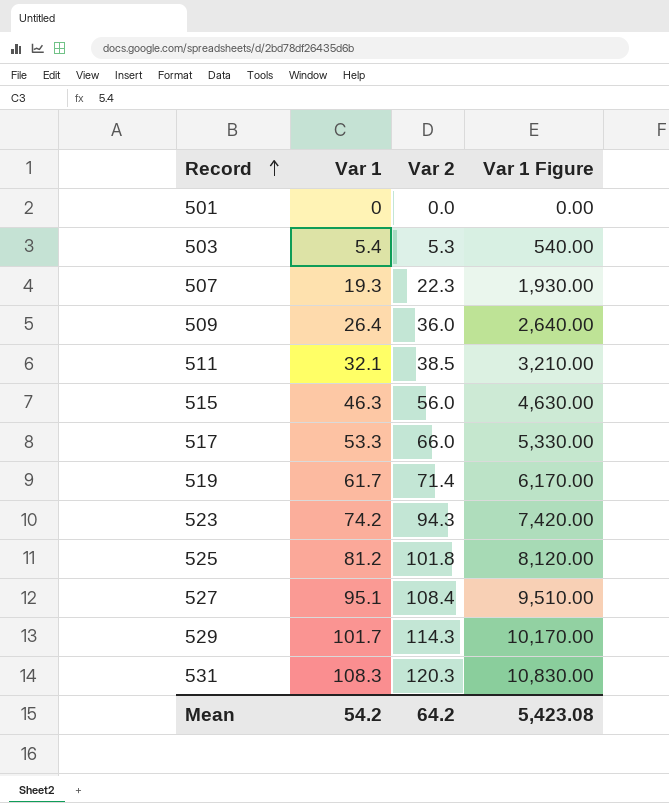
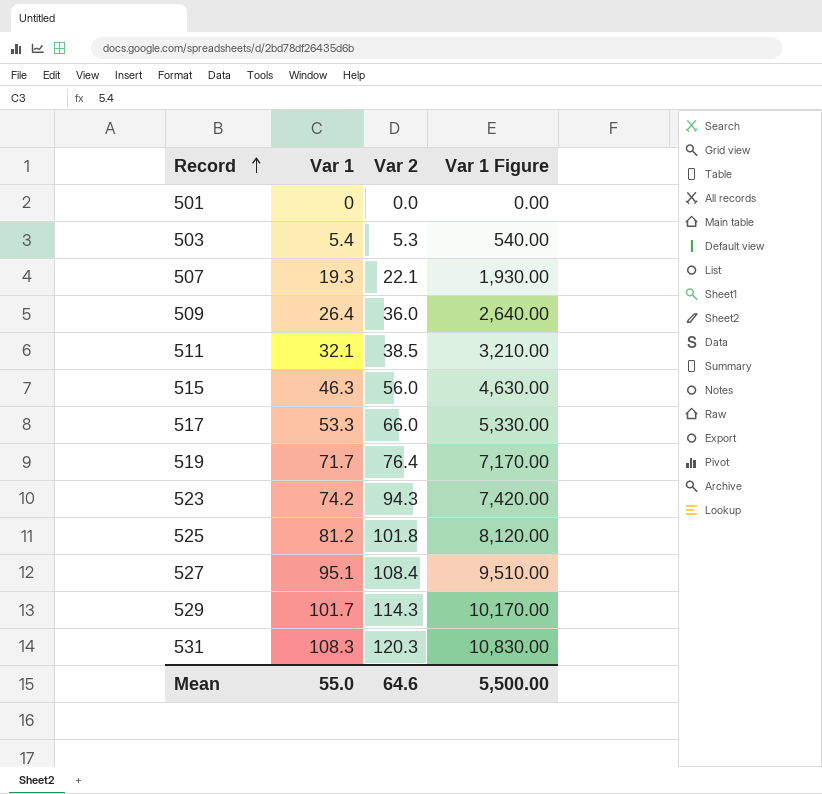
507 | Var 2: 22.3 -> 22.1
519 | Var 1: 61.7 -> 71.7
519 | Var 2: 71.4 -> 76.4
519 | Var 1 Figure: 6,170.00 -> 7,170.00
Mean | Var 1: 54.2 -> 55.0
Mean | Var 2: 64.2 -> 64.6
Mean | Var 1 Figure: 5,423.08 -> 5,500.00

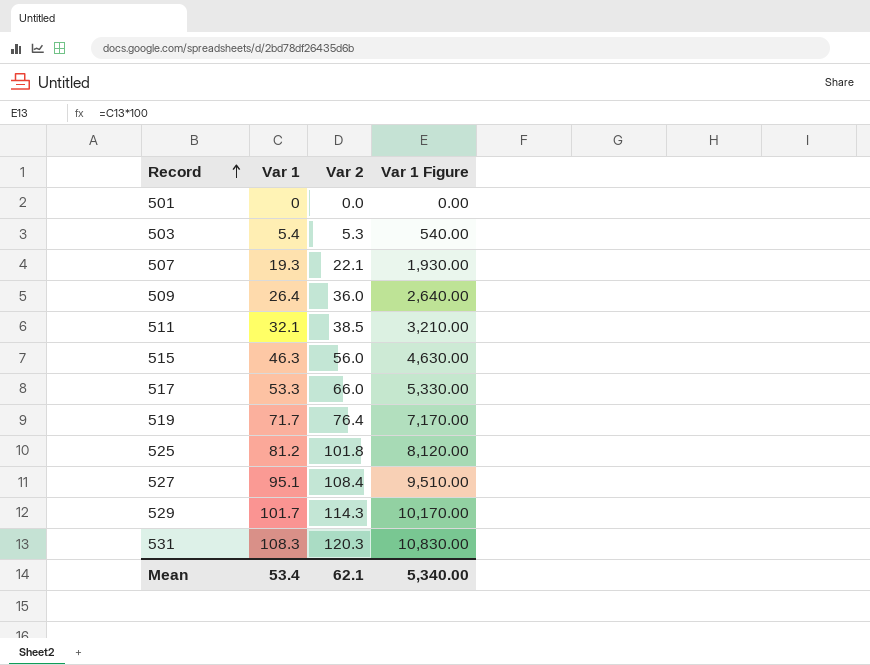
row 523: 74.2 | 94.3 | 7,420.00 -> none
Mean | Var 1: 55.0 -> 53.4
Mean | Var 2: 64.6 -> 62.1
Mean | Var 1 Figure: 5,500.00 -> 5,340.00

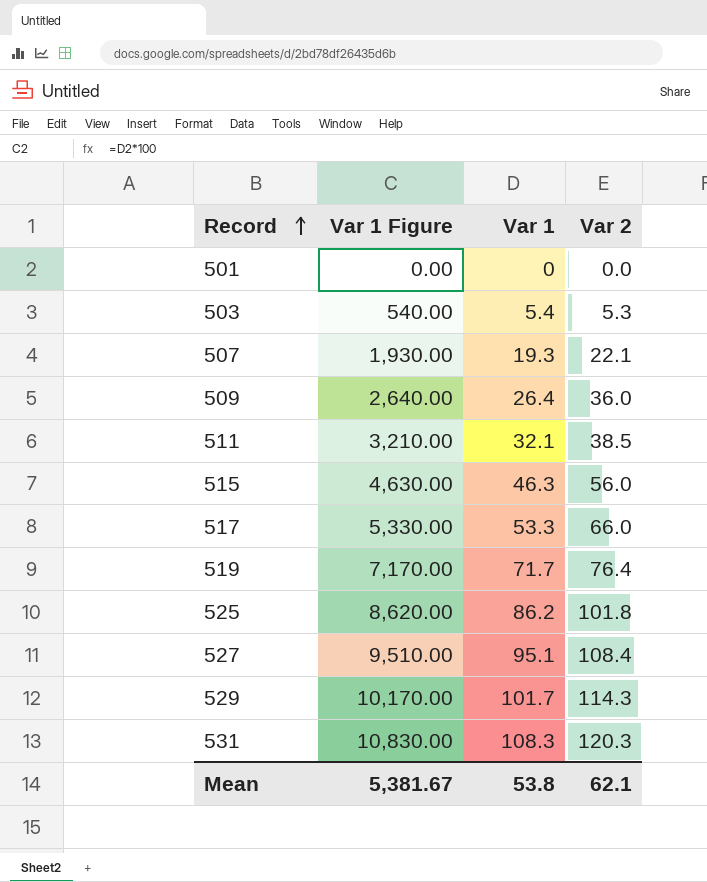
column Var 1 Figure | position: 4 -> 2
525 | Var 1 Figure: 8,120.00 -> 8,620.00
525 | Var 1: 81.2 -> 86.2
Mean | Var 1 Figure: 5,340.00 -> 5,381.67
Mean | Var 1: 53.4 -> 53.8

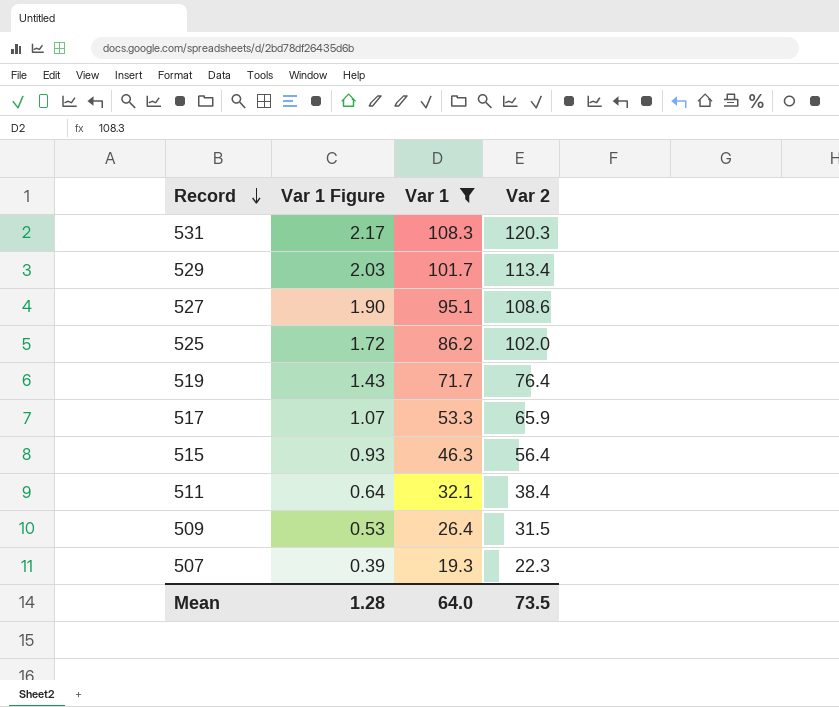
filter: none -> Var 1 >= 19.3
row order: Record ascending -> Record descending
column Var 1 Figure | formula: [Var 1] * 100 -> [Var 1] * 0.02
529 | Var 2: 114.3 -> 113.4
527 | Var 2: 108.4 -> 108.6
525 | Var 2: 101.8 -> 102.0
517 | Var 2: 66.0 -> 65.9
515 | Var 2: 56.0 -> 56.4
511 | Var 2: 38.5 -> 38.4
509 | Var 2: 36.0 -> 31.5
507 | Var 2: 22.1 -> 22.3
Mean | Var 1 Figure: 5,381.67 -> 1.28
Mean | Var 1: 53.8 -> 64.0
Mean | Var 2: 62.1 -> 73.5

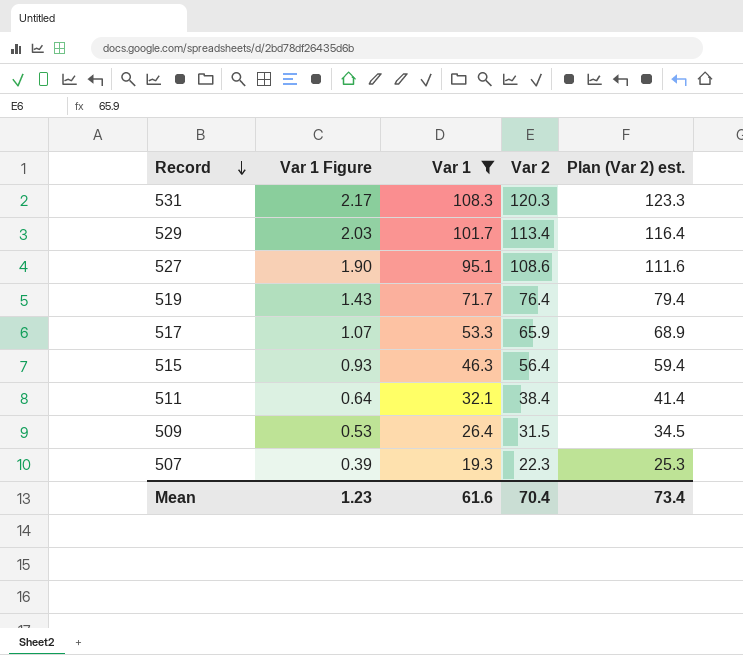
column Plan (Var 2) est. | formula: none -> [Var 2] + 3
row 525: 1.72 | 86.2 | 102.0 -> none
Mean | Var 1 Figure: 1.28 -> 1.23
Mean | Var 1: 64.0 -> 61.6
Mean | Var 2: 73.5 -> 70.4

